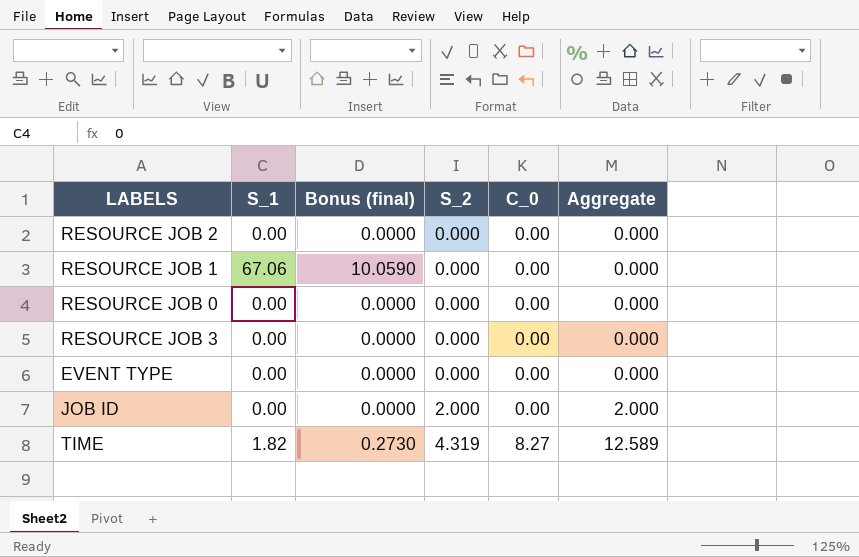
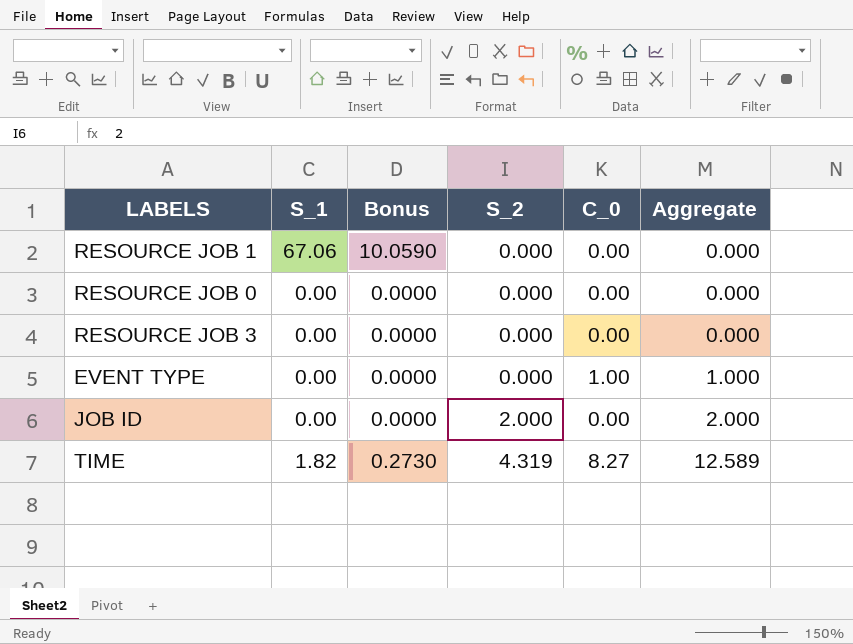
column name: Bonus (final) -> Bonus
row RESOURCE JOB 2: 0.00 | 0.0000 | 0.000 | 0.00 | 0.000 -> none
EVENT TYPE | C_0: 0.00 -> 1.00
EVENT TYPE | Aggregate: 0.000 -> 1.000

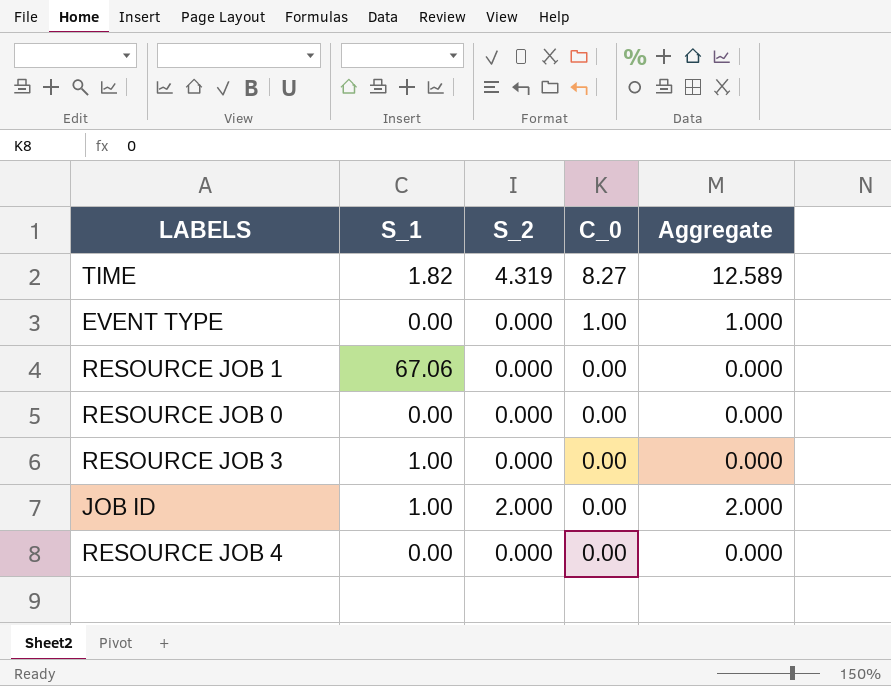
row order: S_2 ascending -> C_0 descending
column Bonus | formula: [S_1] * 0.15 -> none
RESOURCE JOB 3 | S_1: 0.00 -> 1.00
JOB ID | S_1: 0.00 -> 1.00
row RESOURCE JOB 4: none -> 0.00 | 0.000 | 0.00 | 0.000

